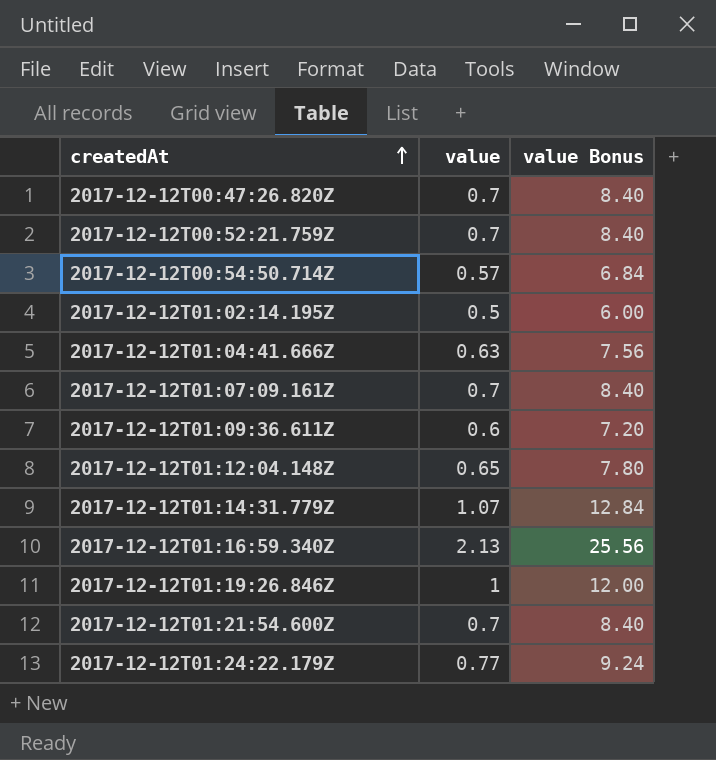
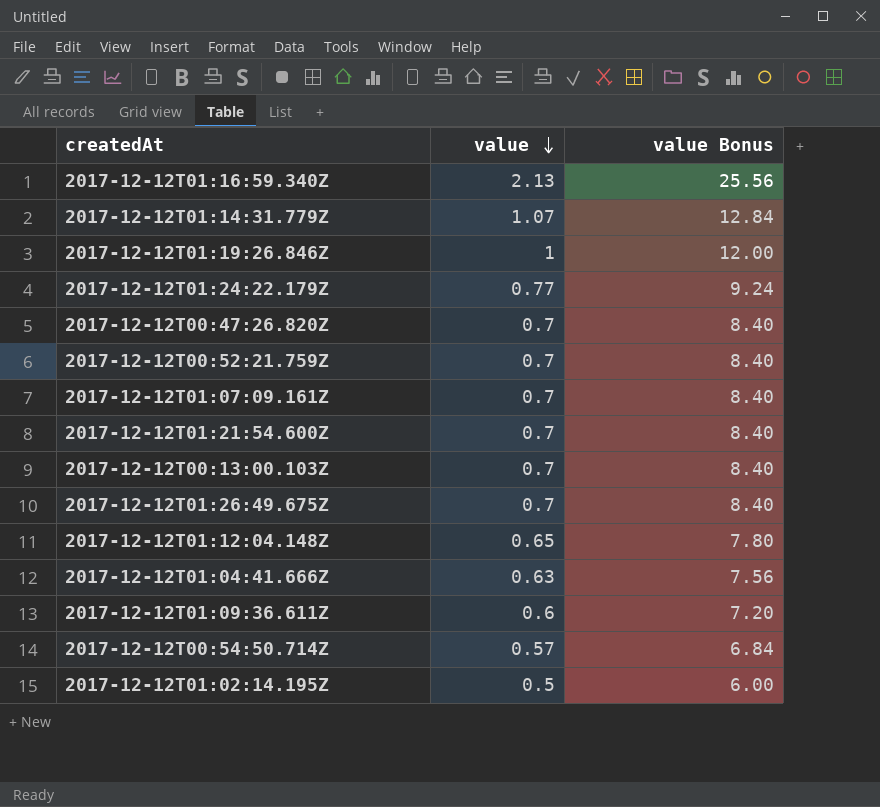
row order: createdAt ascending -> value descending
row 2017-12-12T00:13:00.103Z: none -> 0.7 | 8.40
row 2017-12-12T01:26:49.675Z: none -> 0.7 | 8.40

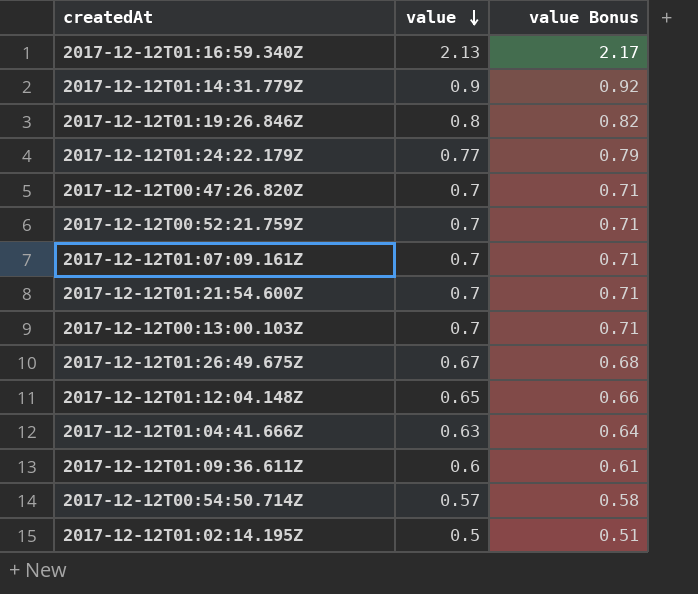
column value Bonus | formula: [value] * 12 -> [value] * 1.02
2017-12-12T01:14:31.779Z | value: 1.07 -> 0.9
2017-12-12T01:19:26.846Z | value: 1 -> 0.8
2017-12-12T01:26:49.675Z | value: 0.7 -> 0.67

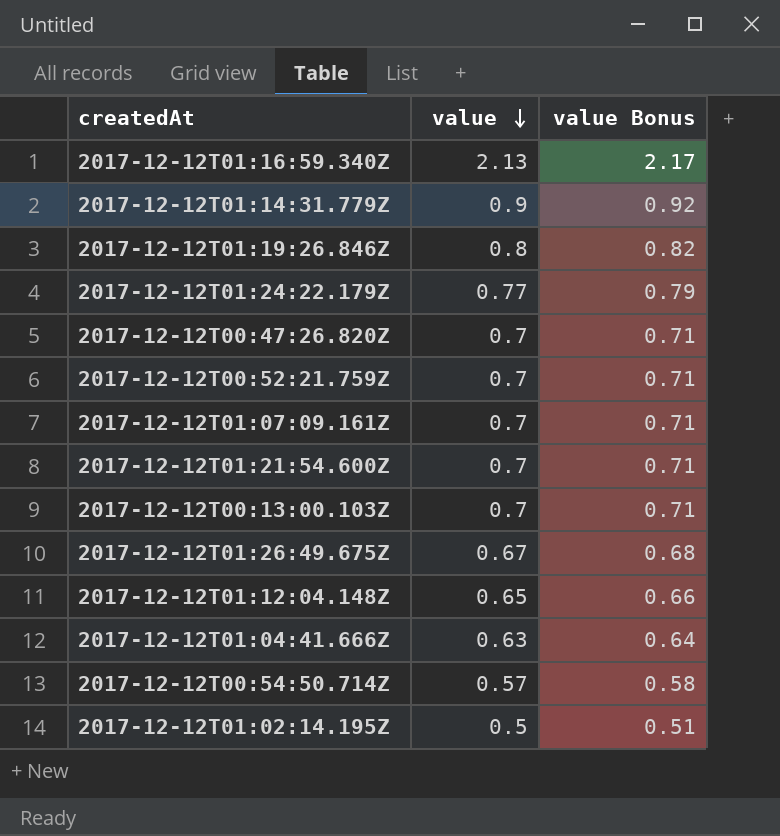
row 2017-12-12T01:09:36.611Z: 0.6 | 0.61 -> none

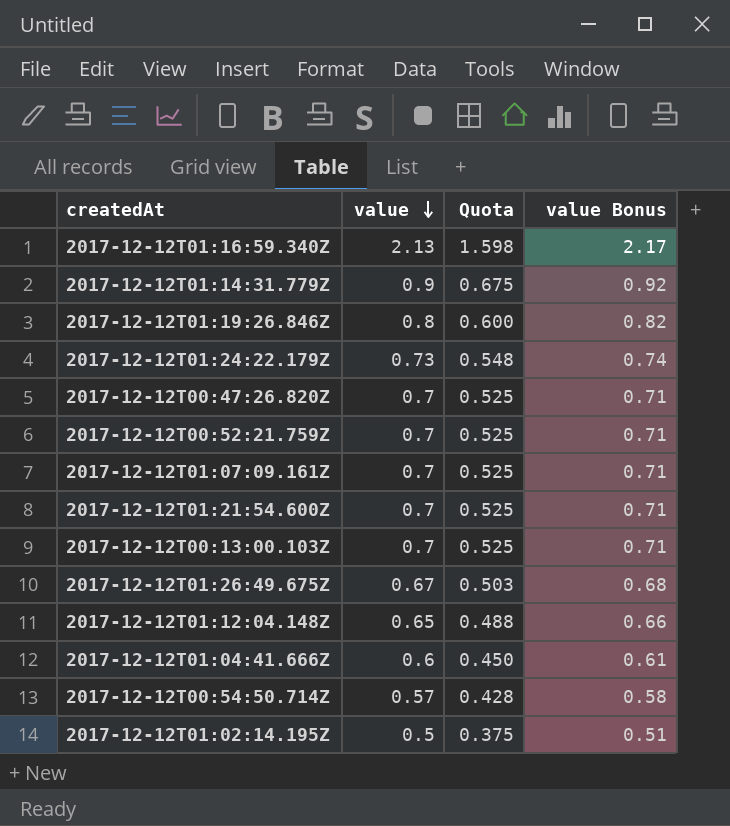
column Quota | formula: none -> [value] * 0.75
2017-12-12T01:24:22.179Z | value: 0.77 -> 0.73
2017-12-12T01:24:22.179Z | value Bonus: 0.79 -> 0.74
2017-12-12T01:04:41.666Z | value: 0.63 -> 0.6
2017-12-12T01:04:41.666Z | value Bonus: 0.64 -> 0.61

